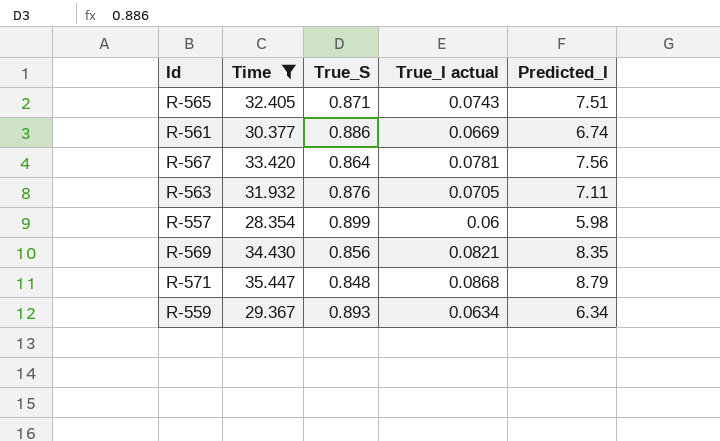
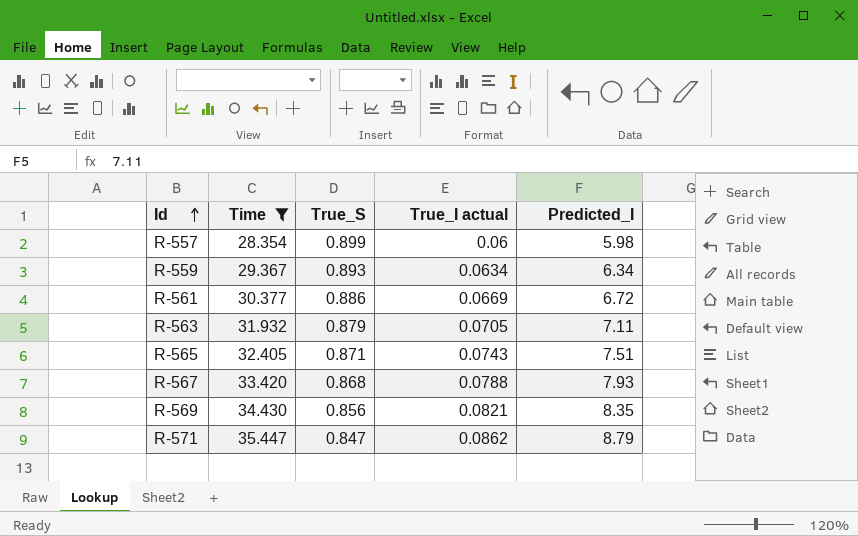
row order: none -> Id ascending
R-561 | Predicted_I: 6.74 -> 6.72
R-563 | True_S: 0.876 -> 0.879
R-567 | True_S: 0.864 -> 0.868
R-567 | True_I actual: 0.0781 -> 0.0788
R-567 | Predicted_I: 7.56 -> 7.93
R-571 | True_S: 0.848 -> 0.847
R-571 | True_I actual: 0.0868 -> 0.0862

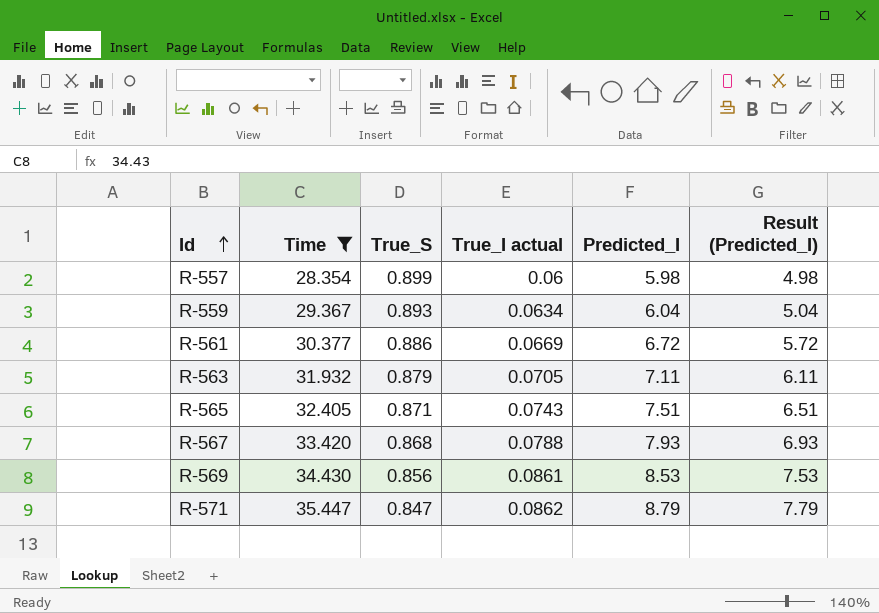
column Result (Predicted_I) | formula: none -> [Predicted_I] - 1
R-559 | Predicted_I: 6.34 -> 6.04
R-569 | True_I actual: 0.0821 -> 0.0861
R-569 | Predicted_I: 8.35 -> 8.53

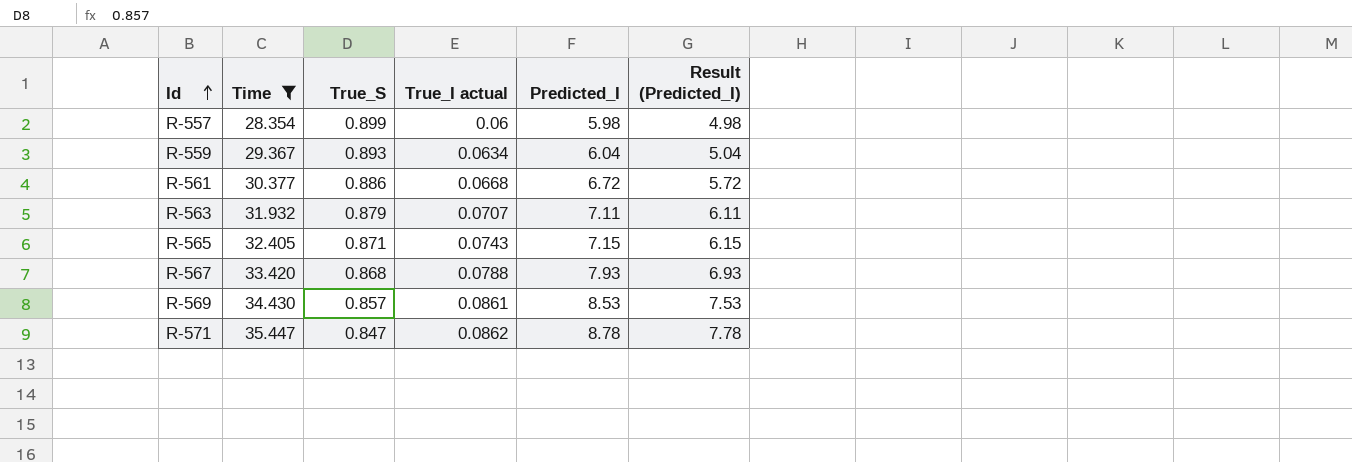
R-561 | True_I actual: 0.0669 -> 0.0668
R-563 | True_I actual: 0.0705 -> 0.0707
R-565 | Predicted_I: 7.51 -> 7.15
R-565 | Result (Predicted_I): 6.51 -> 6.15
R-569 | True_S: 0.856 -> 0.857
R-571 | Predicted_I: 8.79 -> 8.78
R-571 | Result (Predicted_I): 7.79 -> 7.78

